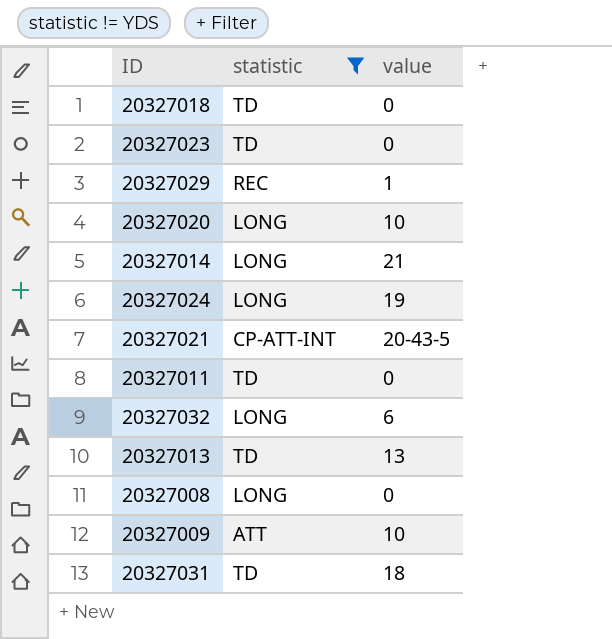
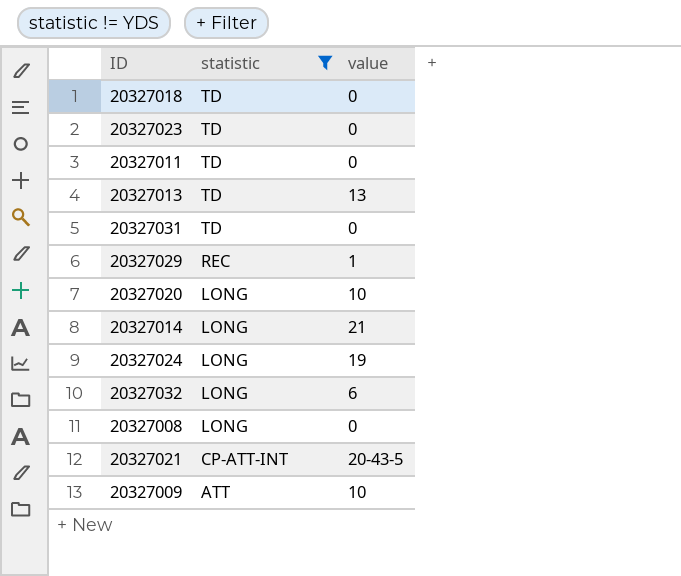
row order: none -> statistic descending
20327031 | value: 18 -> 0

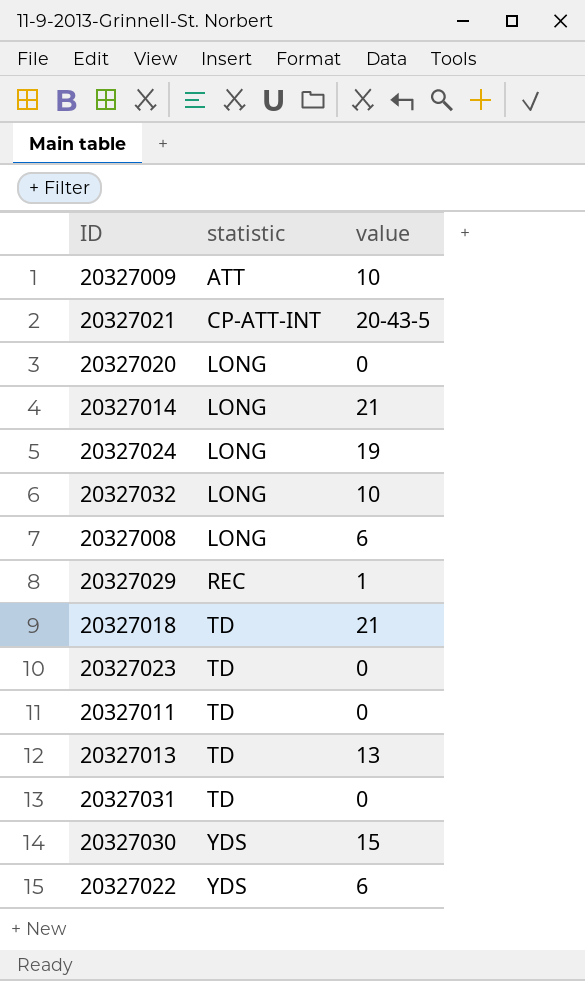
filter: statistic != YDS -> none
row order: statistic descending -> statistic ascending
20327020 | value: 10 -> 0
20327032 | value: 6 -> 10
20327008 | value: 0 -> 6
20327018 | value: 0 -> 21

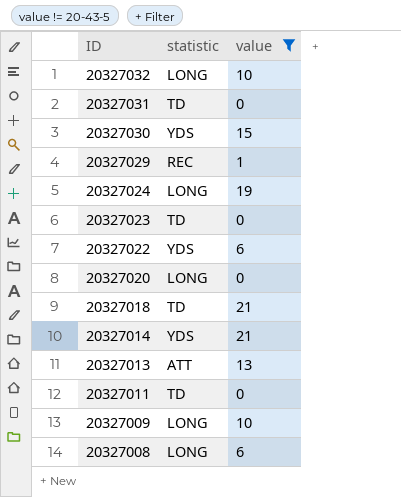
filter: none -> value != 20-43-5
row order: statistic ascending -> ID descending
20327014 | statistic: LONG -> YDS
20327013 | statistic: TD -> ATT
20327009 | statistic: ATT -> LONG

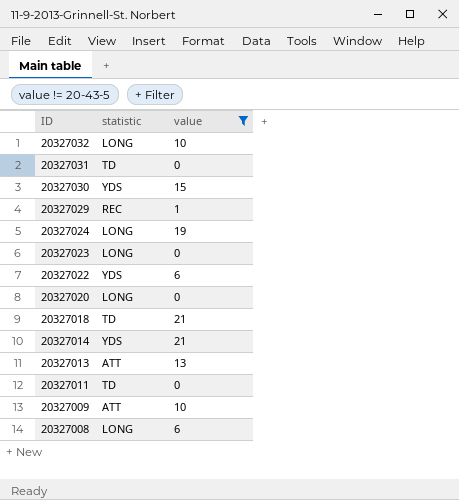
20327023 | statistic: TD -> LONG
20327009 | statistic: LONG -> ATT

